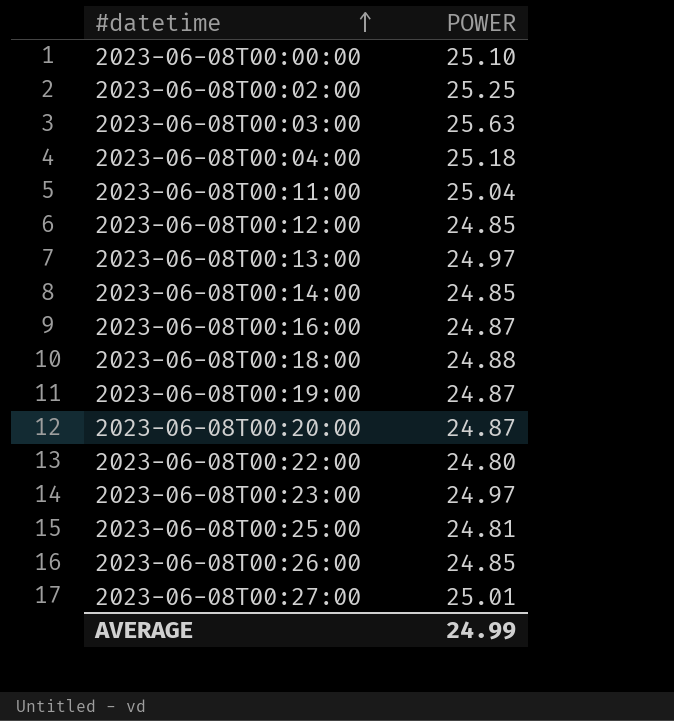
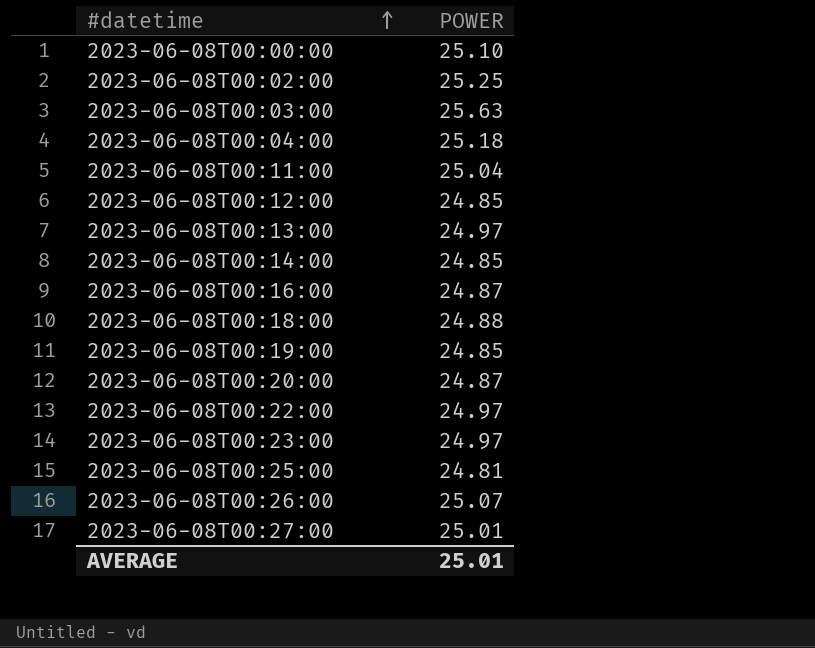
2023-06-08T00:19:00 | POWER: 24.87 -> 24.85
2023-06-08T00:22:00 | POWER: 24.80 -> 24.97
2023-06-08T00:26:00 | POWER: 24.85 -> 25.07
AVERAGE | POWER: 24.99 -> 25.01

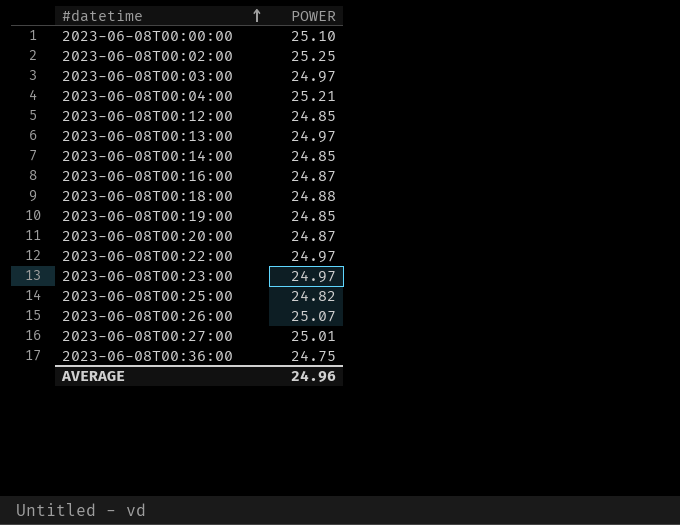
row 2023-06-08T00:11:00: 25.04 -> none
2023-06-08T00:03:00 | POWER: 25.63 -> 24.97
2023-06-08T00:04:00 | POWER: 25.18 -> 25.21
2023-06-08T00:25:00 | POWER: 24.81 -> 24.82
row 2023-06-08T00:36:00: none -> 24.75
AVERAGE | POWER: 25.01 -> 24.96

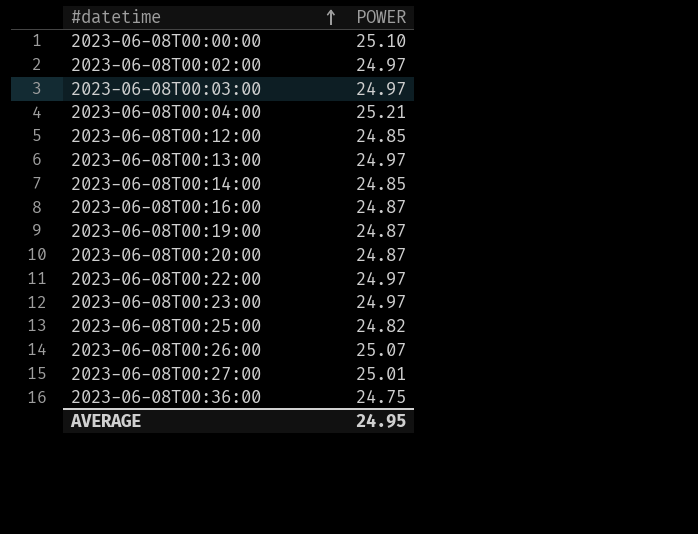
row 2023-06-08T00:18:00: 24.88 -> none
2023-06-08T00:02:00 | POWER: 25.25 -> 24.97
2023-06-08T00:19:00 | POWER: 24.85 -> 24.87
AVERAGE | POWER: 24.96 -> 24.95

